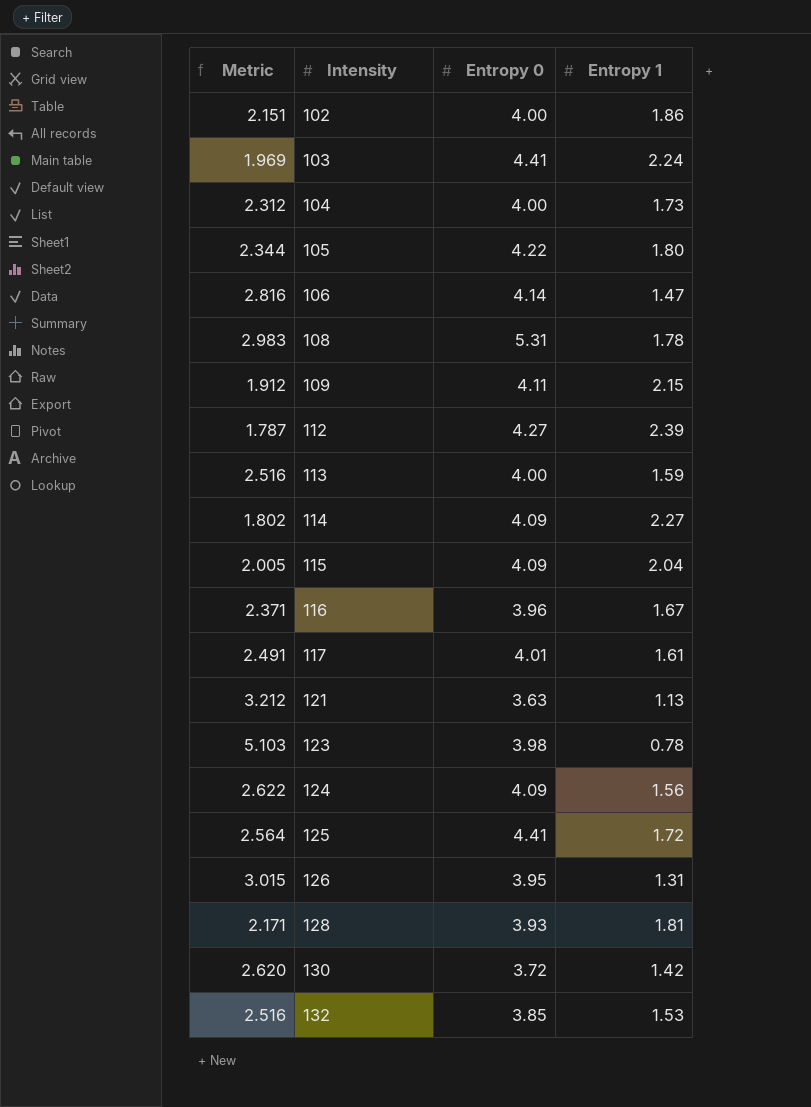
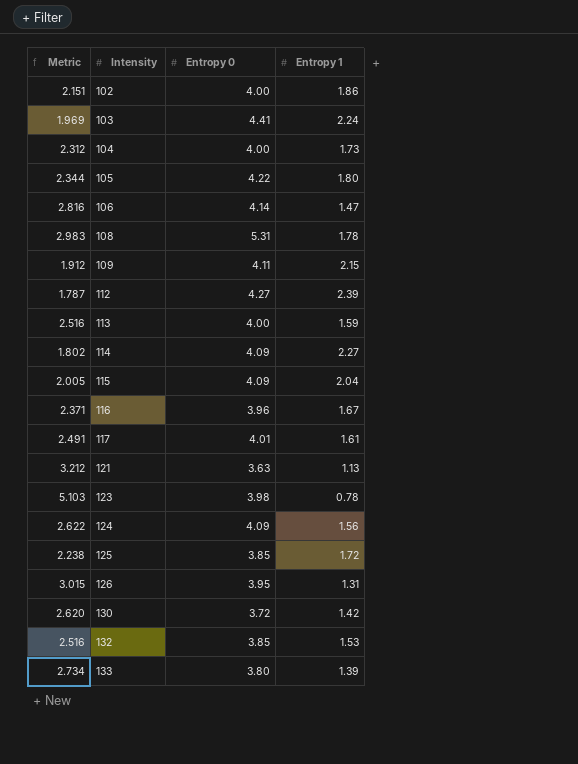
row 128: 2.171 | 3.93 | 1.81 -> none
125 | Metric: 2.564 -> 2.238
125 | Entropy 0: 4.41 -> 3.85
row 133: none -> 2.734 | 3.80 | 1.39

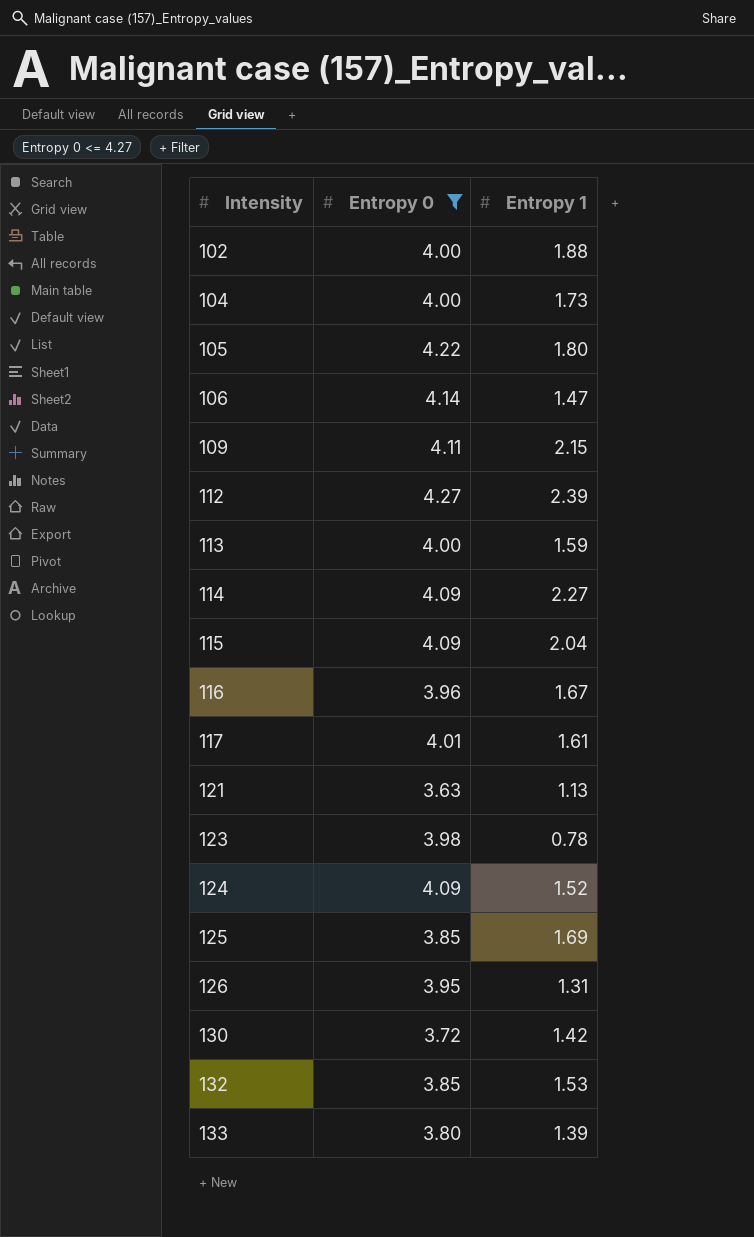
filter: none -> Entropy 0 <= 4.27
column Metric | formula: [Entropy 0] / [Entropy 1] -> none
102 | Entropy 1: 1.86 -> 1.88
124 | Entropy 1: 1.56 -> 1.52
125 | Entropy 1: 1.72 -> 1.69

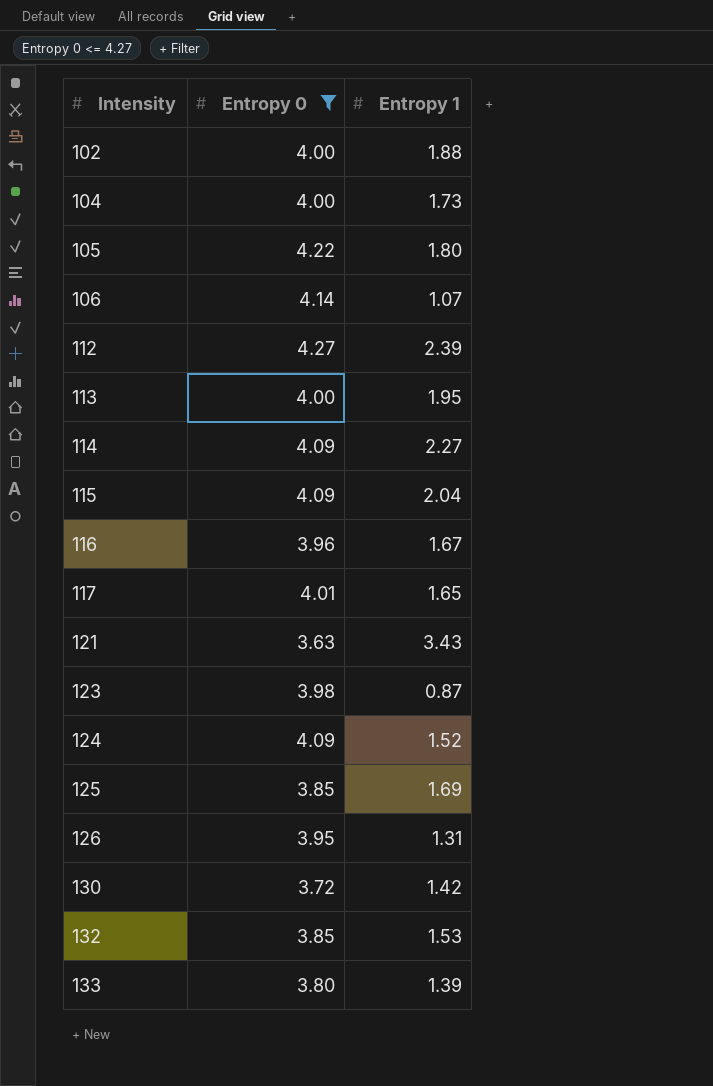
row 109: 4.11 | 2.15 -> none
106 | Entropy 1: 1.47 -> 1.07
113 | Entropy 1: 1.59 -> 1.95
117 | Entropy 1: 1.61 -> 1.65
121 | Entropy 1: 1.13 -> 3.43
123 | Entropy 1: 0.78 -> 0.87

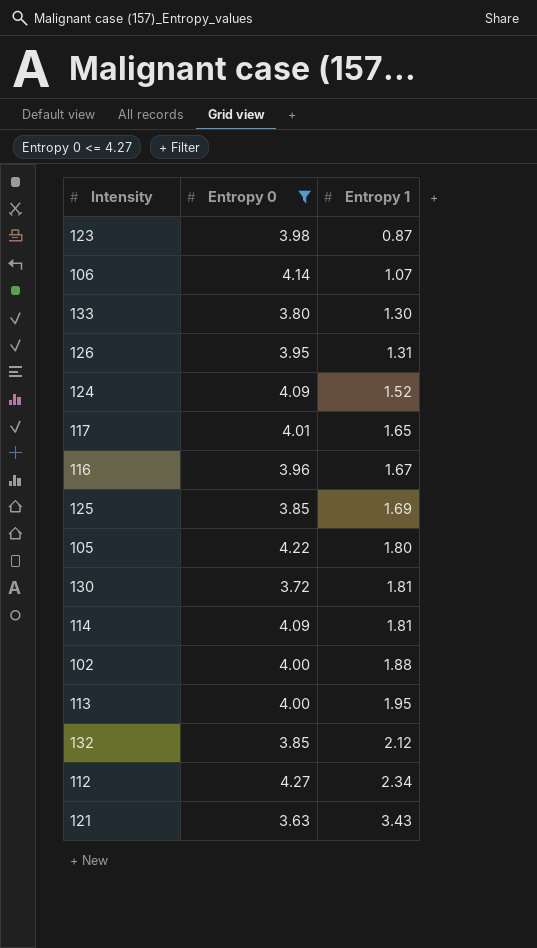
row order: Intensity ascending -> Entropy 1 ascending
row 104: 4.00 | 1.73 -> none
row 115: 4.09 | 2.04 -> none
133 | Entropy 1: 1.39 -> 1.30
130 | Entropy 1: 1.42 -> 1.81
114 | Entropy 1: 2.27 -> 1.81
132 | Entropy 1: 1.53 -> 2.12
112 | Entropy 1: 2.39 -> 2.34

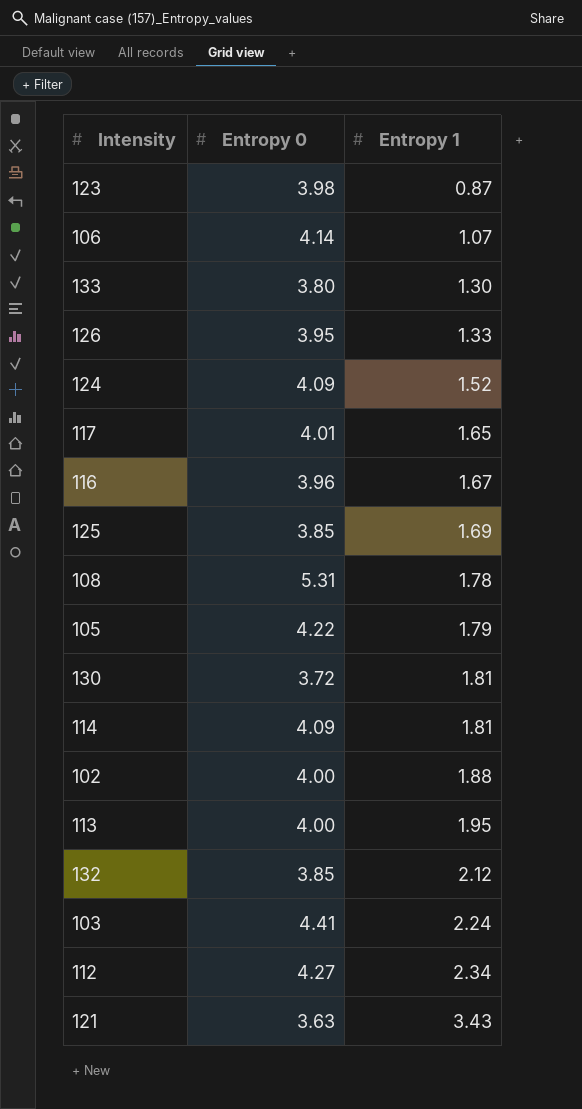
filter: Entropy 0 <= 4.27 -> none
126 | Entropy 1: 1.31 -> 1.33
105 | Entropy 1: 1.80 -> 1.79

